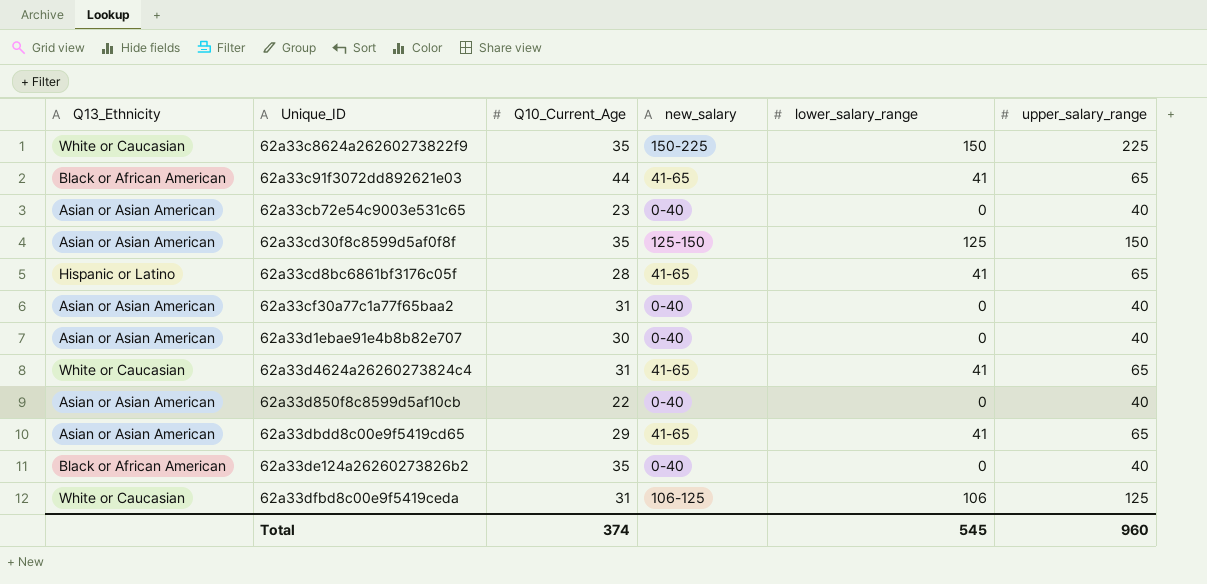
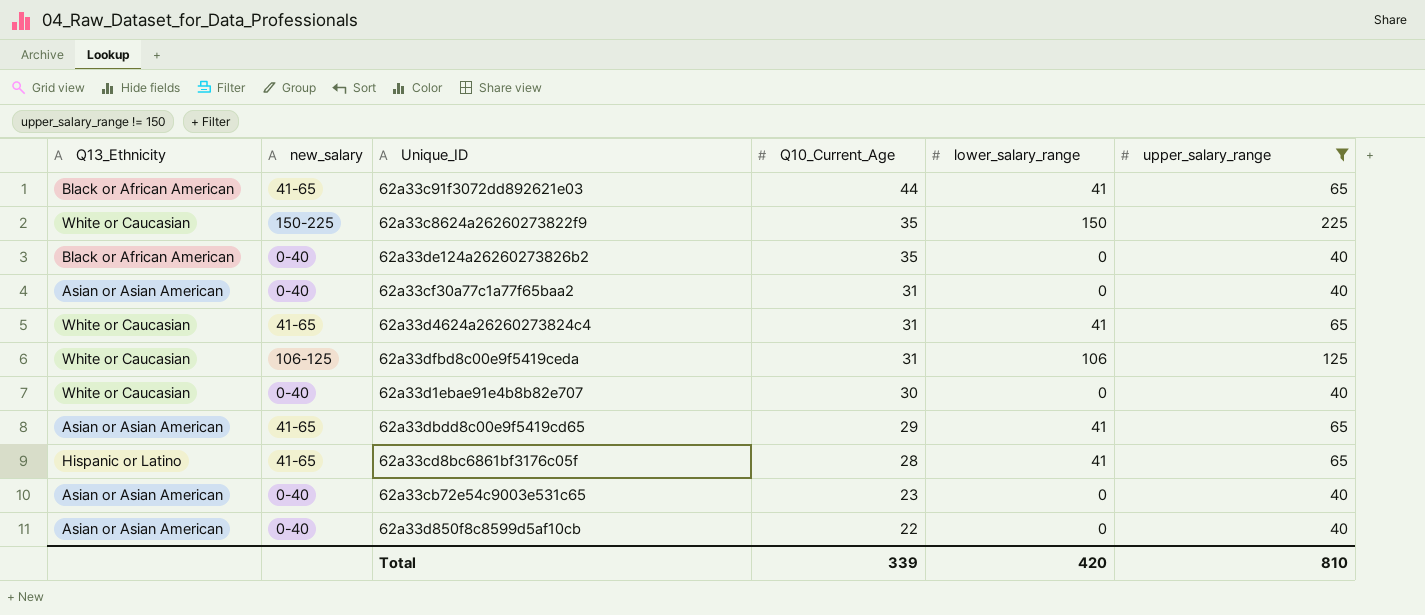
filter: none -> upper_salary_range != 150
row order: none -> Q10_Current_Age descending
column new_salary | position: 4 -> 2
62a33d1ebae91e4b8b82e707 | Q13_Ethnicity: Asian or Asian American -> White or Caucasian
Total | Q10_Current_Age: 374 -> 339
Total | lower_salary_range: 545 -> 420
Total | upper_salary_range: 960 -> 810

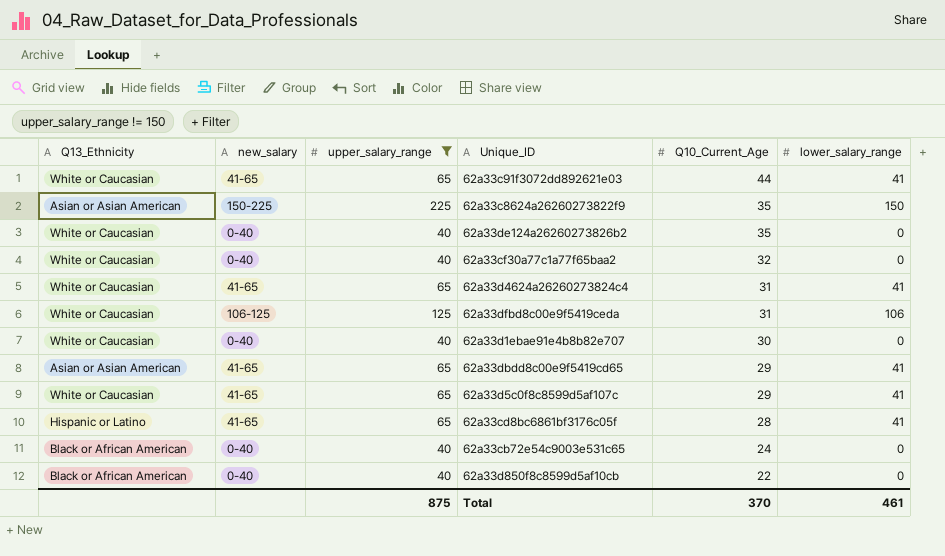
column upper_salary_range | position: 6 -> 3
62a33c91f3072dd892621e03 | Q13_Ethnicity: Black or African American -> White or Caucasian
62a33c8624a26260273822f9 | Q13_Ethnicity: White or Caucasian -> Asian or Asian American
62a33de124a26260273826b2 | Q13_Ethnicity: Black or African American -> White or Caucasian
62a33cf30a77c1a77f65baa2 | Q13_Ethnicity: Asian or Asian American -> White or Caucasian
62a33cf30a77c1a77f65baa2 | Q10_Current_Age: 31 -> 32
row 62a33d5c0f8c8599d5af107c: none -> White or Caucasian | 41-65 | 65 | 29 | 41
62a33cb72e54c9003e531c65 | Q13_Ethnicity: Asian or Asian American -> Black or African American
62a33cb72e54c9003e531c65 | Q10_Current_Age: 23 -> 24
62a33d850f8c8599d5af10cb | Q13_Ethnicity: Asian or Asian American -> Black or African American
Total | upper_salary_range: 810 -> 875
Total | Q10_Current_Age: 339 -> 370
Total | lower_salary_range: 420 -> 461

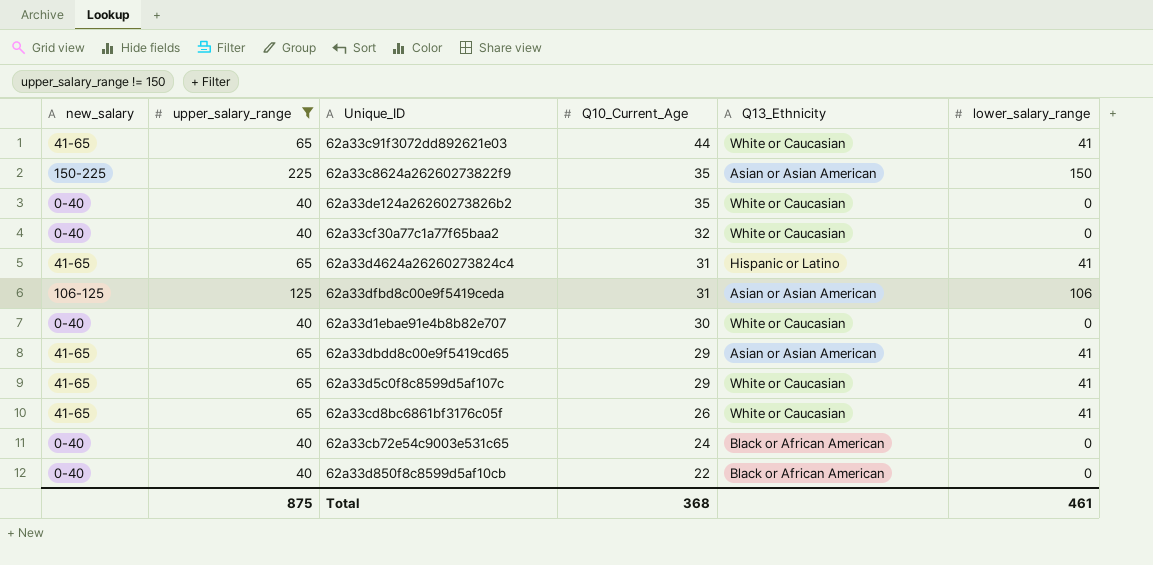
column Q13_Ethnicity | position: 1 -> 5
62a33d4624a26260273824c4 | Q13_Ethnicity: White or Caucasian -> Hispanic or Latino
62a33dfbd8c00e9f5419ceda | Q13_Ethnicity: White or Caucasian -> Asian or Asian American
62a33cd8bc6861bf3176c05f | Q10_Current_Age: 28 -> 26
62a33cd8bc6861bf3176c05f | Q13_Ethnicity: Hispanic or Latino -> White or Caucasian
Total | Q10_Current_Age: 370 -> 368

